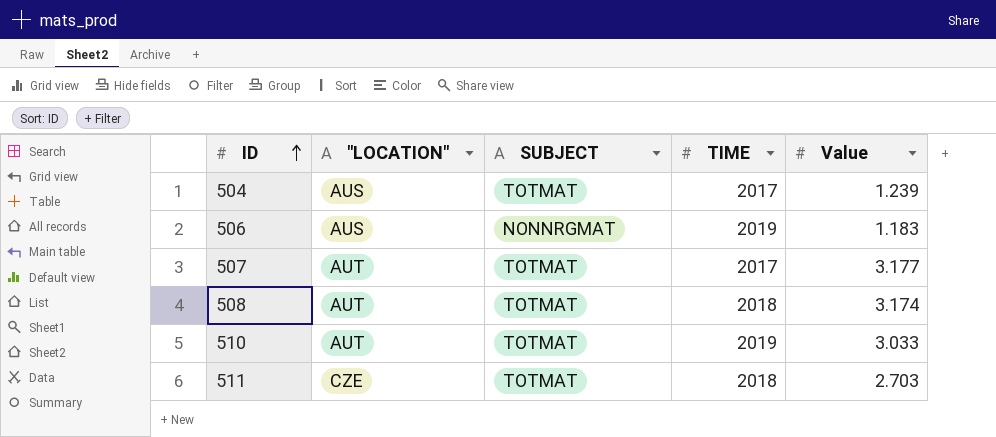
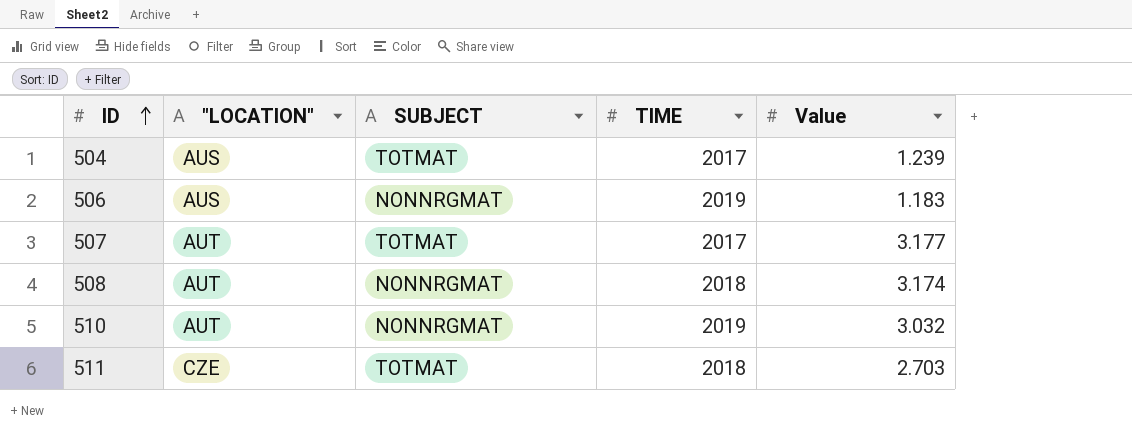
508 | SUBJECT: TOTMAT -> NONNRGMAT
510 | SUBJECT: TOTMAT -> NONNRGMAT
510 | Value: 3.033 -> 3.032

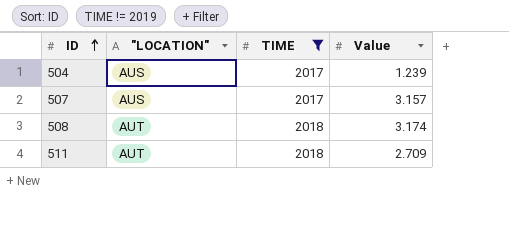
filter: none -> TIME != 2019
column SUBJECT | position: 3 -> none
507 | "LOCATION": AUT -> AUS
507 | Value: 3.177 -> 3.157
511 | "LOCATION": CZE -> AUT
511 | Value: 2.703 -> 2.709

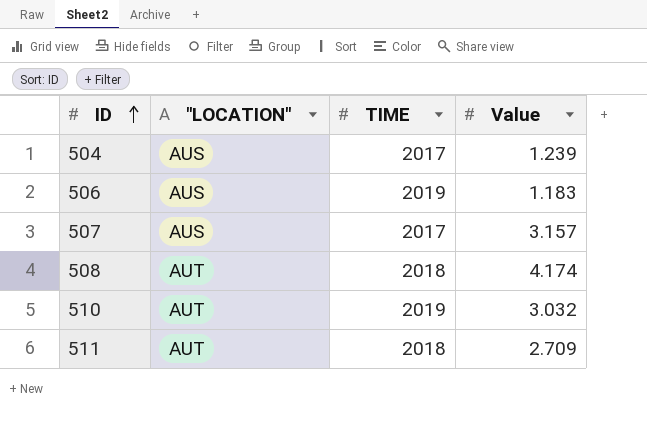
filter: TIME != 2019 -> none
508 | Value: 3.174 -> 4.174

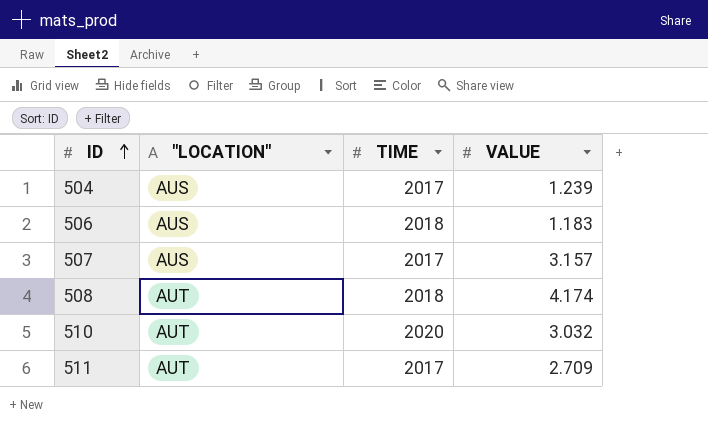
column name: Value -> VALUE
506 | TIME: 2019 -> 2018
510 | TIME: 2019 -> 2020
511 | TIME: 2018 -> 2017

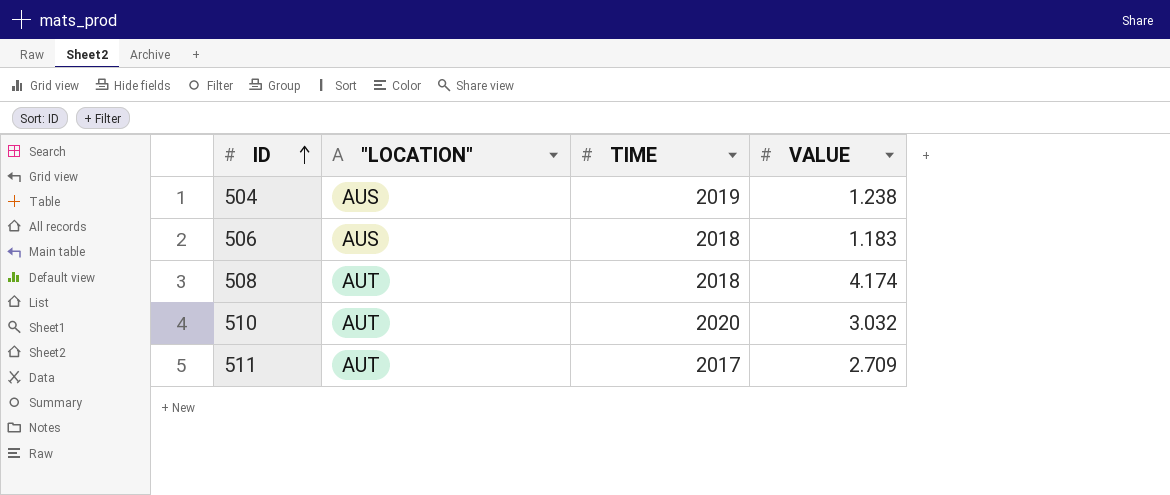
row 507: AUS | 2017 | 3.157 -> none
504 | TIME: 2017 -> 2019
504 | VALUE: 1.239 -> 1.238

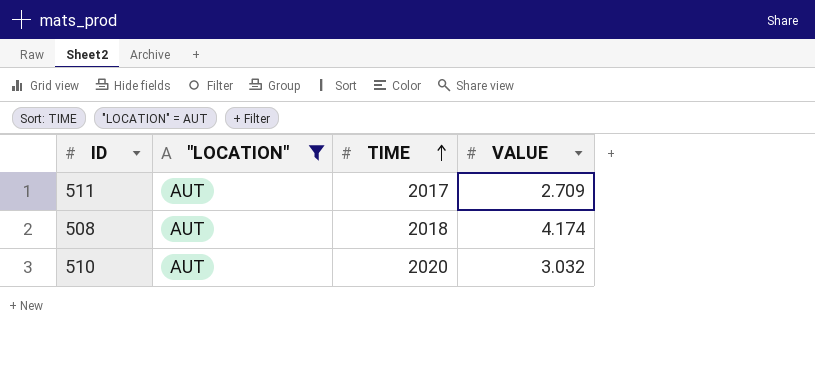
filter: none -> "LOCATION" = AUT
row order: ID ascending -> TIME ascending

